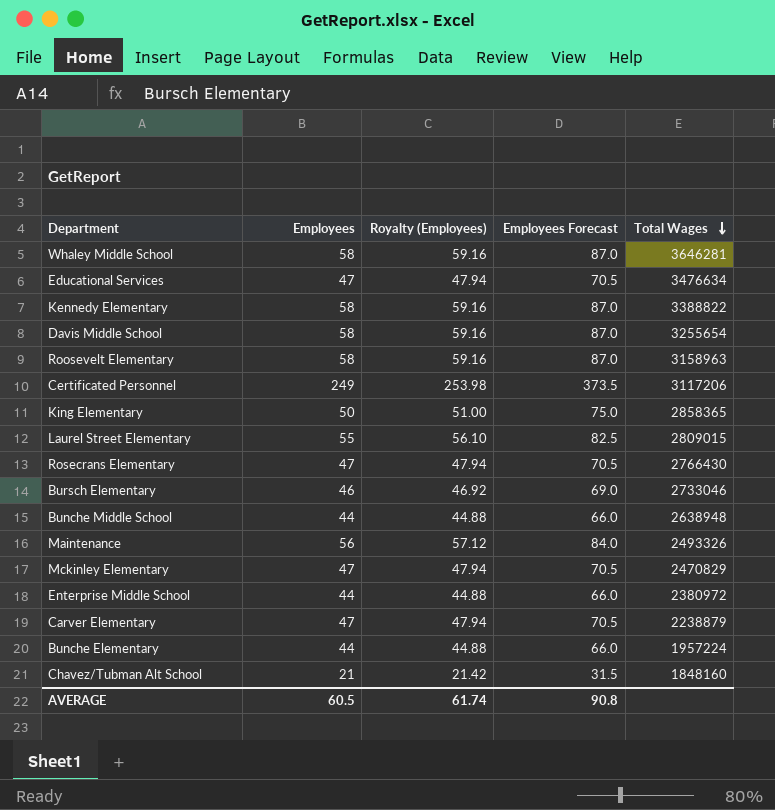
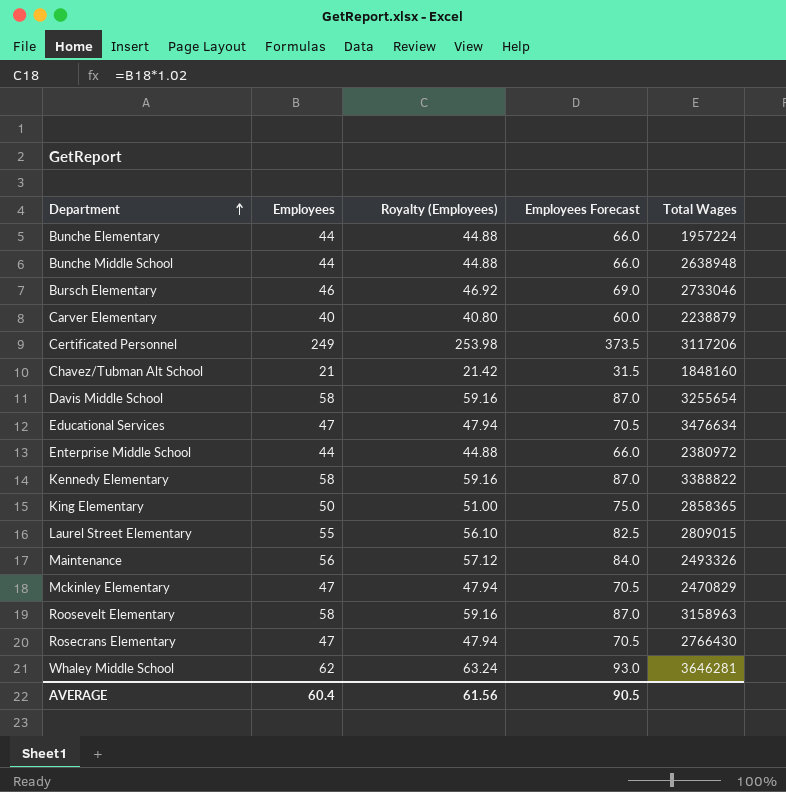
row order: Total Wages descending -> Department ascending
Carver Elementary | Employees: 47 -> 40
Carver Elementary | Royalty (Employees): 47.94 -> 40.80
Carver Elementary | Employees Forecast: 70.5 -> 60.0
Whaley Middle School | Employees: 58 -> 62
Whaley Middle School | Royalty (Employees): 59.16 -> 63.24
Whaley Middle School | Employees Forecast: 87.0 -> 93.0
AVERAGE | Employees: 60.5 -> 60.4
AVERAGE | Royalty (Employees): 61.74 -> 61.56
AVERAGE | Employees Forecast: 90.8 -> 90.5

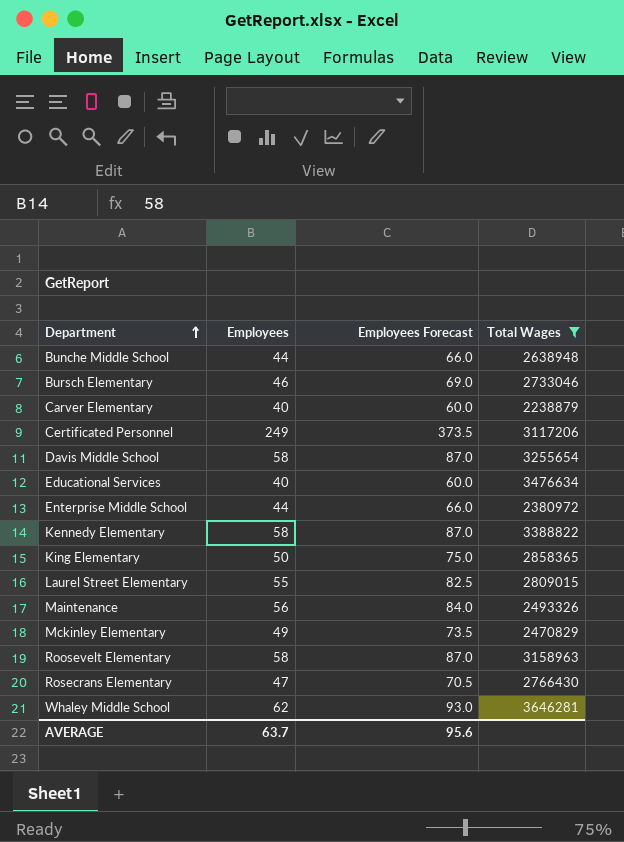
filter: none -> Total Wages >= 2238879
column Royalty (Employees) | formula: [Employees] * 1.02 -> none
Educational Services | Employees: 47 -> 40
Educational Services | Employees Forecast: 70.5 -> 60.0
Mckinley Elementary | Employees: 47 -> 49
Mckinley Elementary | Employees Forecast: 70.5 -> 73.5
AVERAGE | Employees: 60.4 -> 63.7
AVERAGE | Employees Forecast: 90.5 -> 95.6

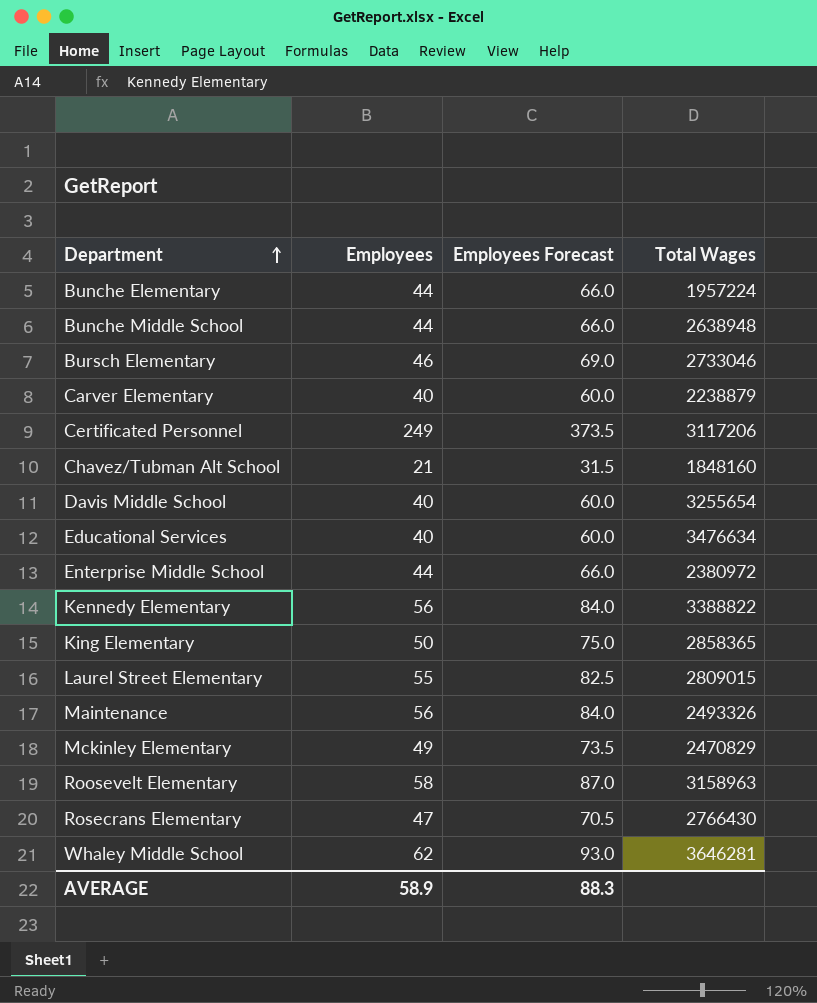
filter: Total Wages >= 2238879 -> none
Davis Middle School | Employees: 58 -> 40
Davis Middle School | Employees Forecast: 87.0 -> 60.0
Kennedy Elementary | Employees: 58 -> 56
Kennedy Elementary | Employees Forecast: 87.0 -> 84.0
AVERAGE | Employees: 63.7 -> 58.9
AVERAGE | Employees Forecast: 95.6 -> 88.3

